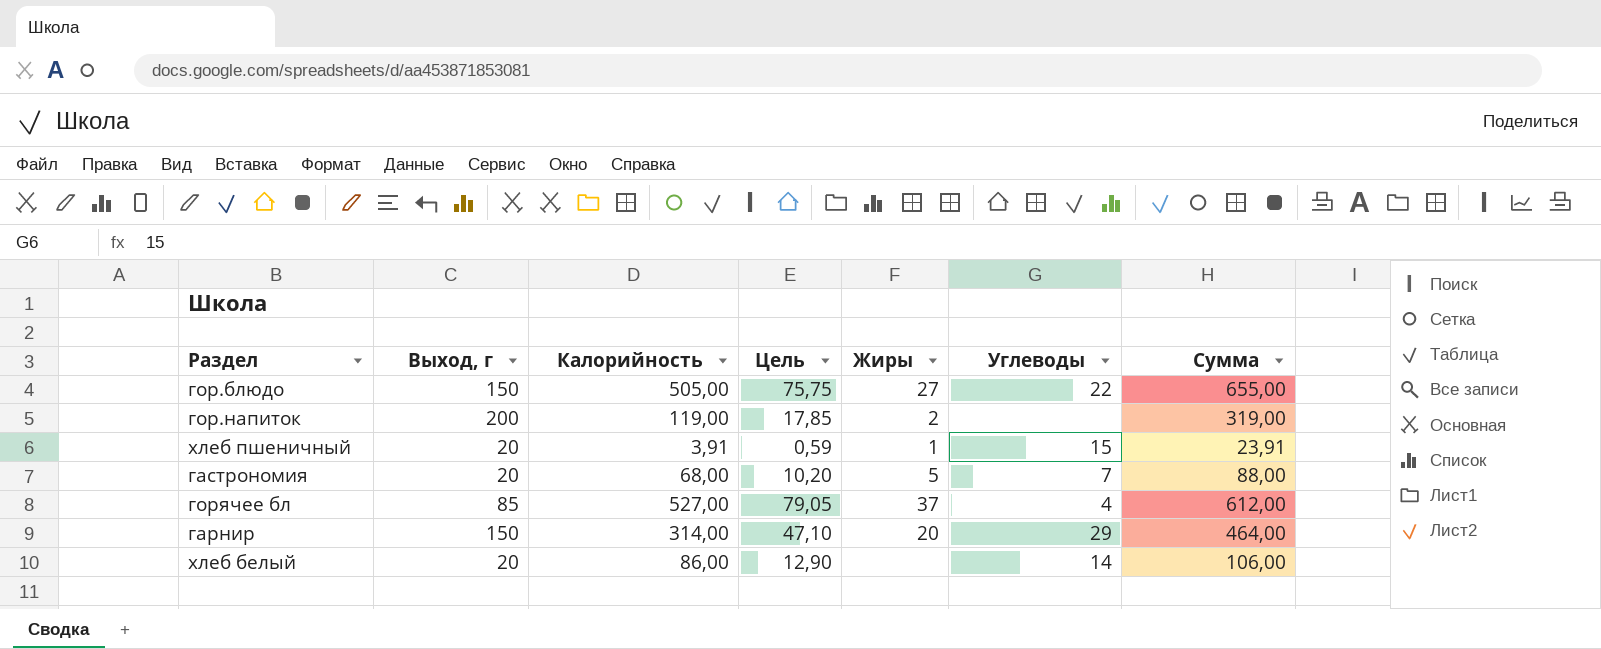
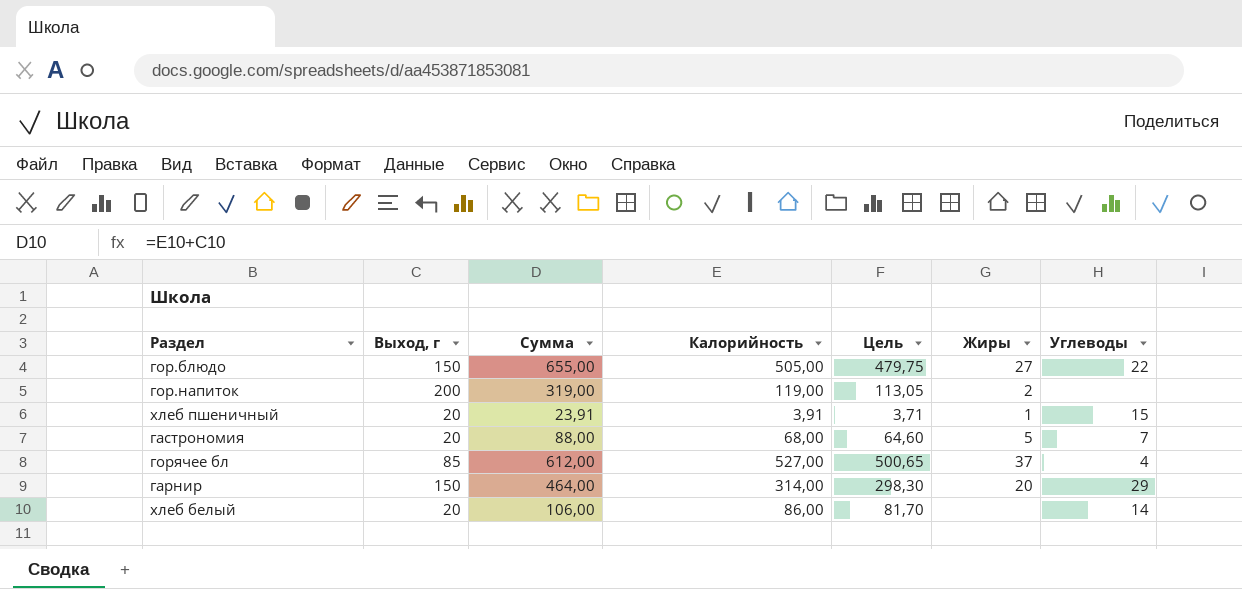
column Сумма | position: 7 -> 3
column Цель | formula: [Калорийность] * 0,15 -> [Калорийность] * 0,95

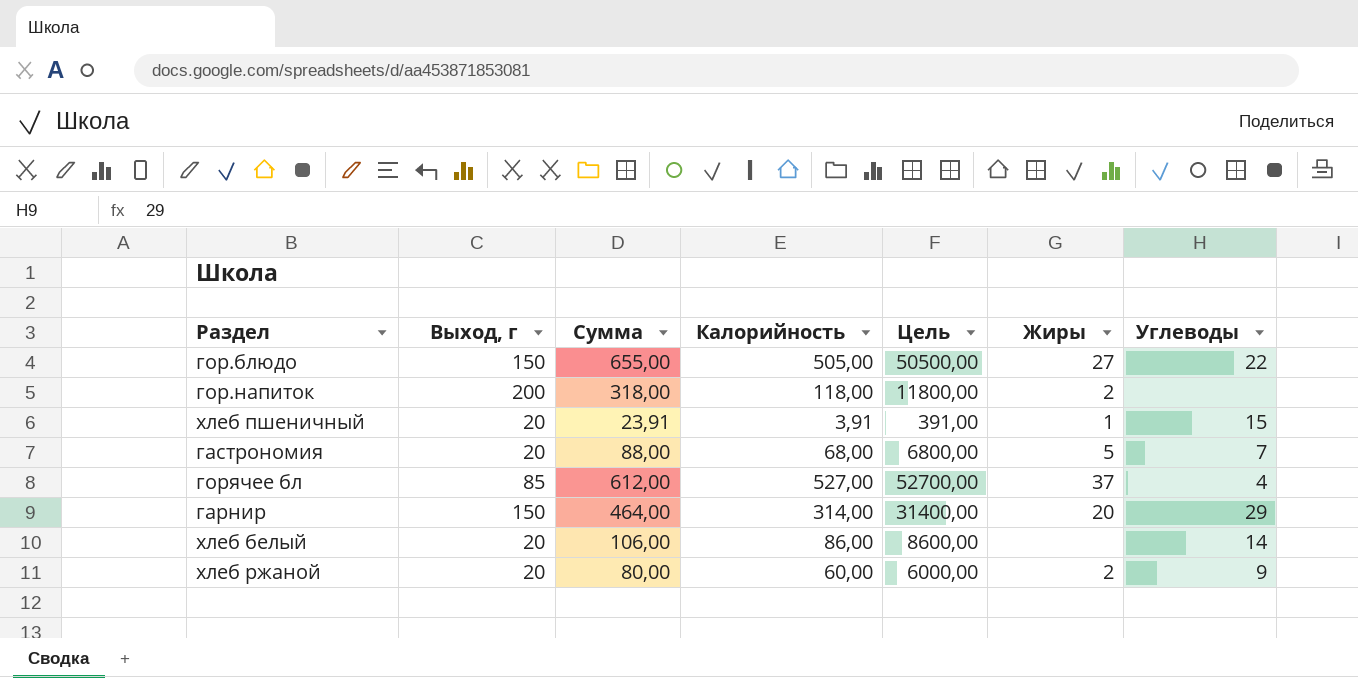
column Цель | formula: [Калорийность] * 0,95 -> [Калорийность] * 100
гор.напиток | Сумма: 319,00 -> 318,00
гор.напиток | Калорийность: 119,00 -> 118,00
row хлеб ржаной: none -> 20 | 80,00 | 60,00 | 6000,00 | 2 | 9

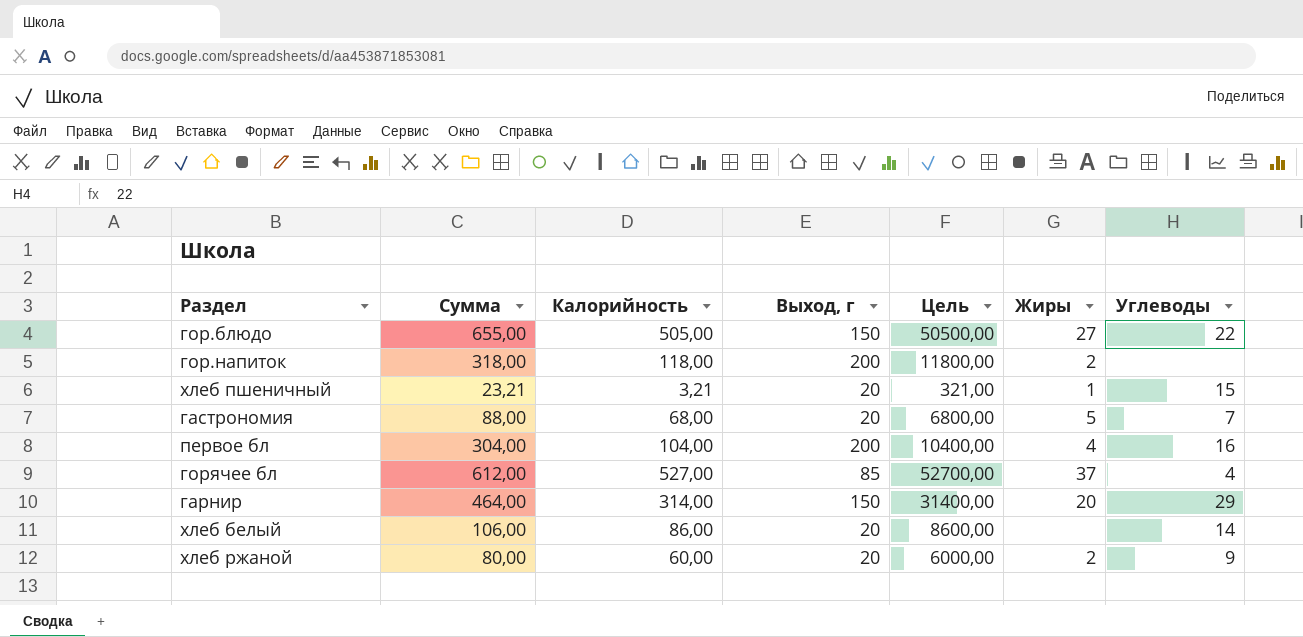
column Выход, г | position: 2 -> 4
хлеб пшеничный | Сумма: 23,91 -> 23,21
хлеб пшеничный | Калорийность: 3,91 -> 3,21
хлеб пшеничный | Цель: 391,00 -> 321,00
row первое бл: none -> 304,00 | 104,00 | 200 | 10400,00 | 4 | 16

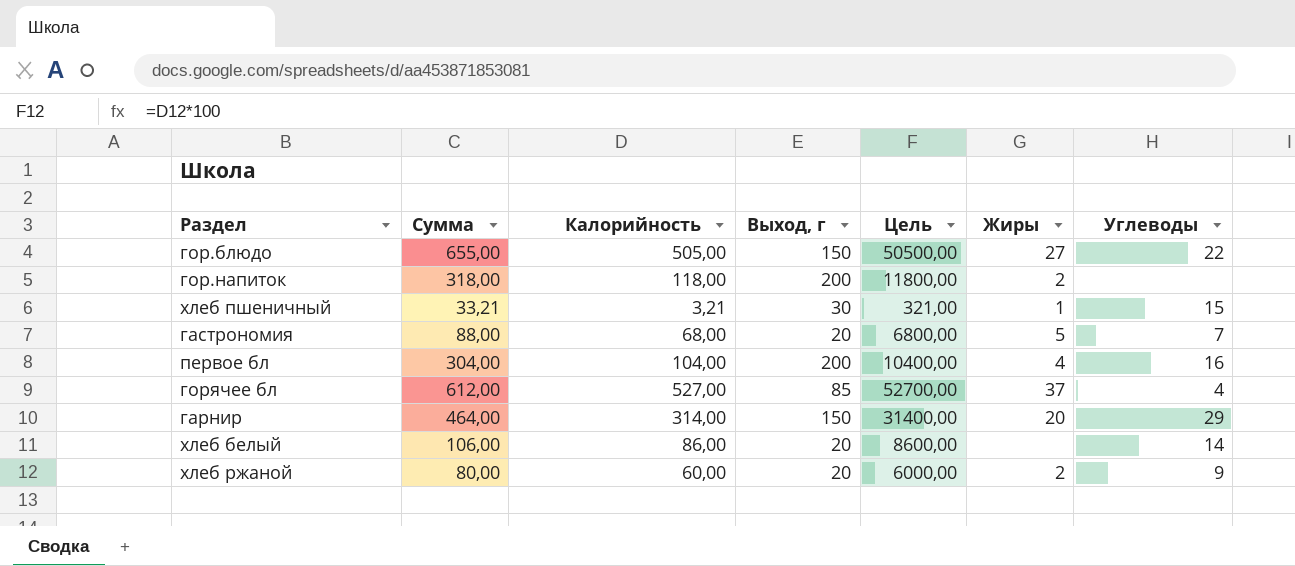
хлеб пшеничный | Сумма: 23,21 -> 33,21
хлеб пшеничный | Выход, г: 20 -> 30

